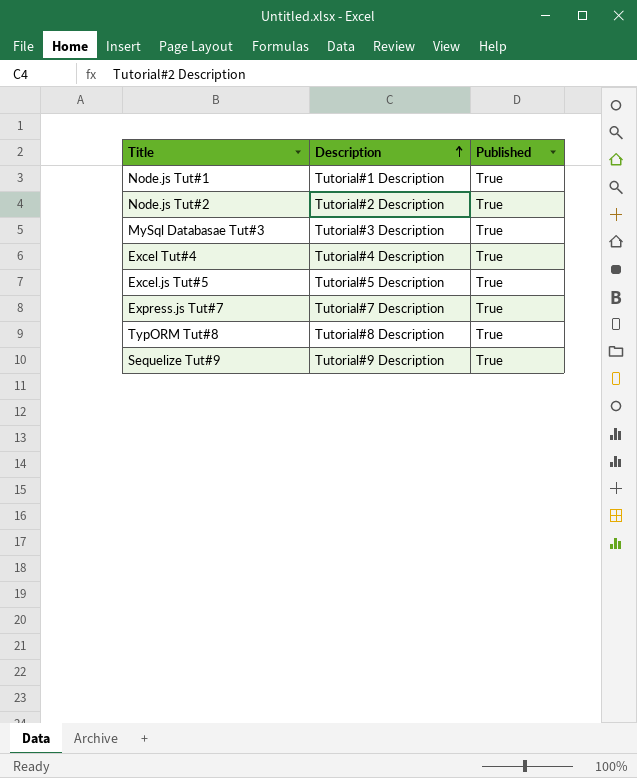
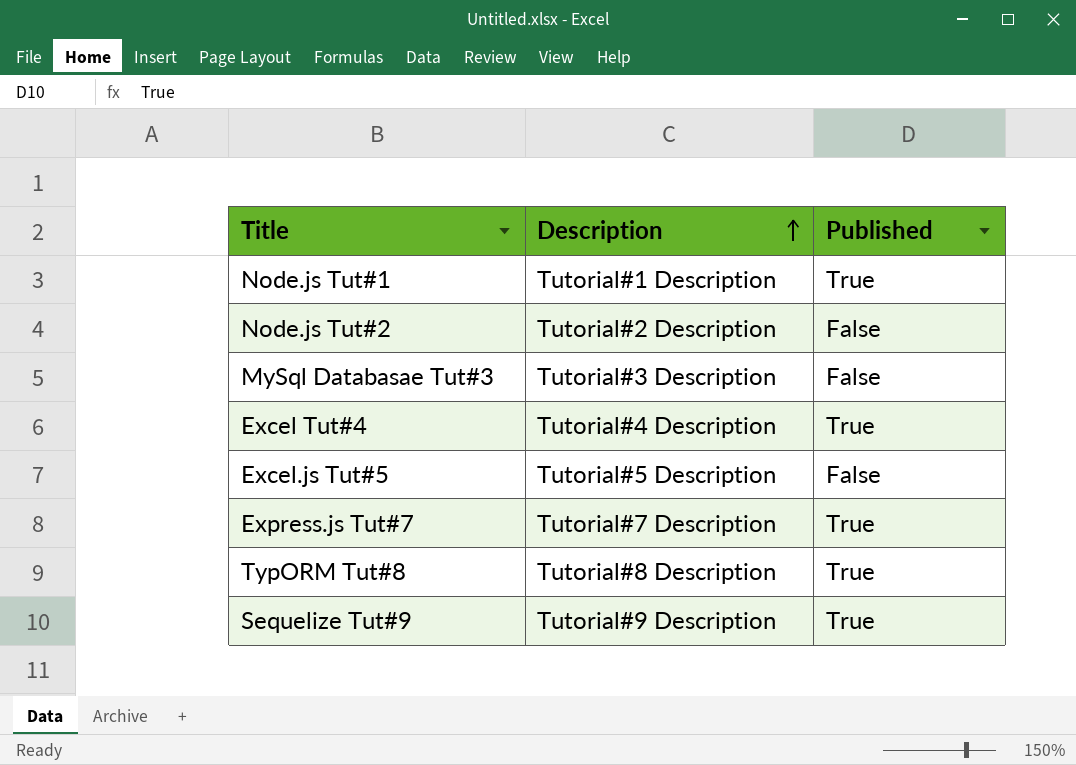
Node.js Tut#2 | Published: True -> False
MySql Databasae Tut#3 | Published: True -> False
Excel.js Tut#5 | Published: True -> False

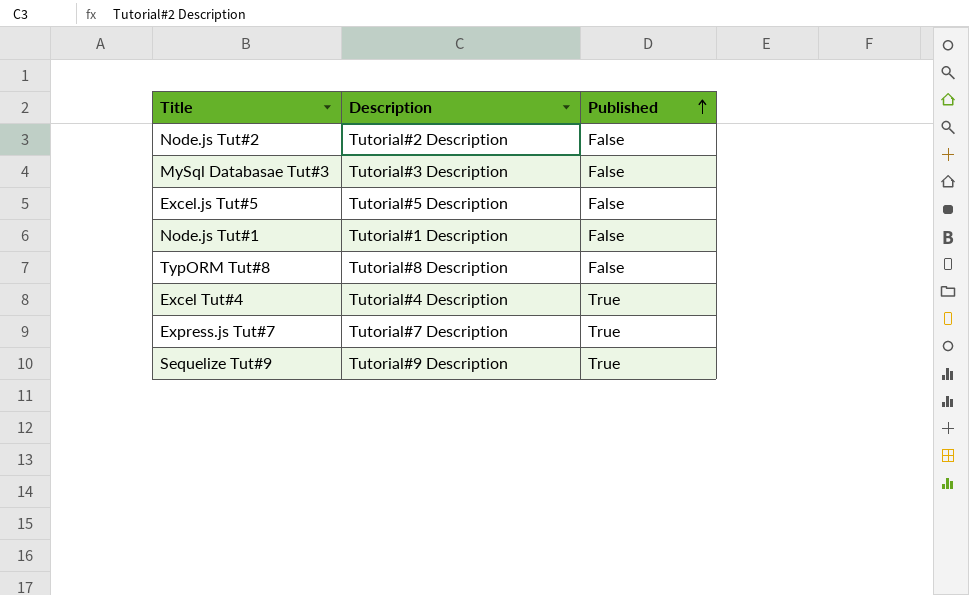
row order: Description ascending -> Published ascending
Node.js Tut#1 | Published: True -> False
TypORM Tut#8 | Published: True -> False

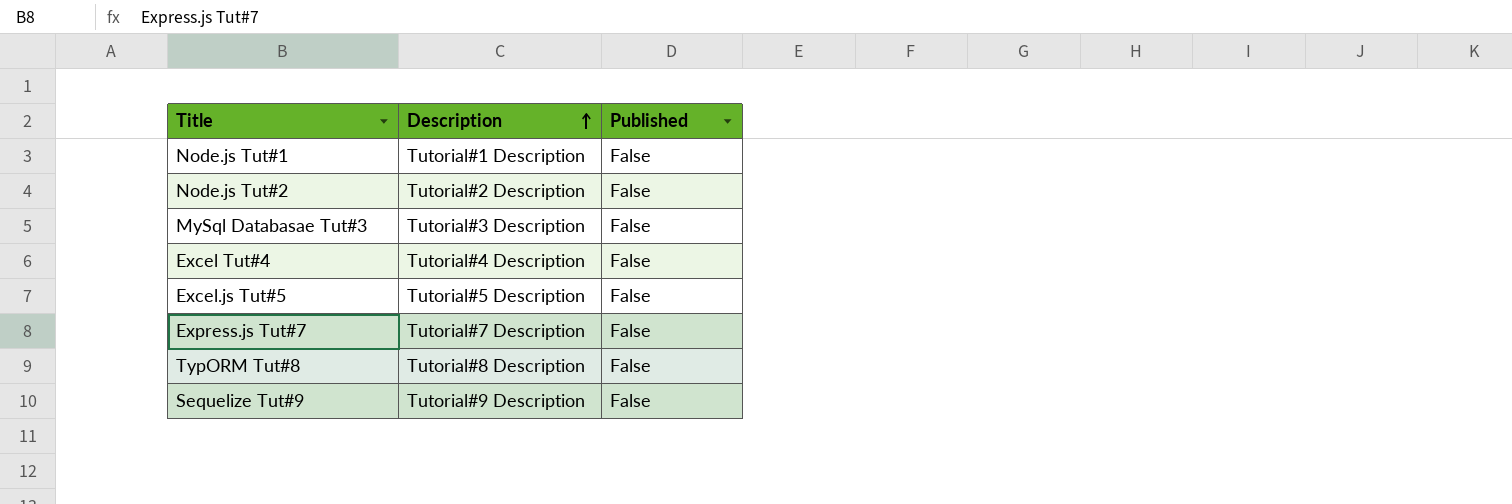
row order: Published ascending -> Description ascending
Excel Tut#4 | Published: True -> False
Express.js Tut#7 | Published: True -> False
Sequelize Tut#9 | Published: True -> False

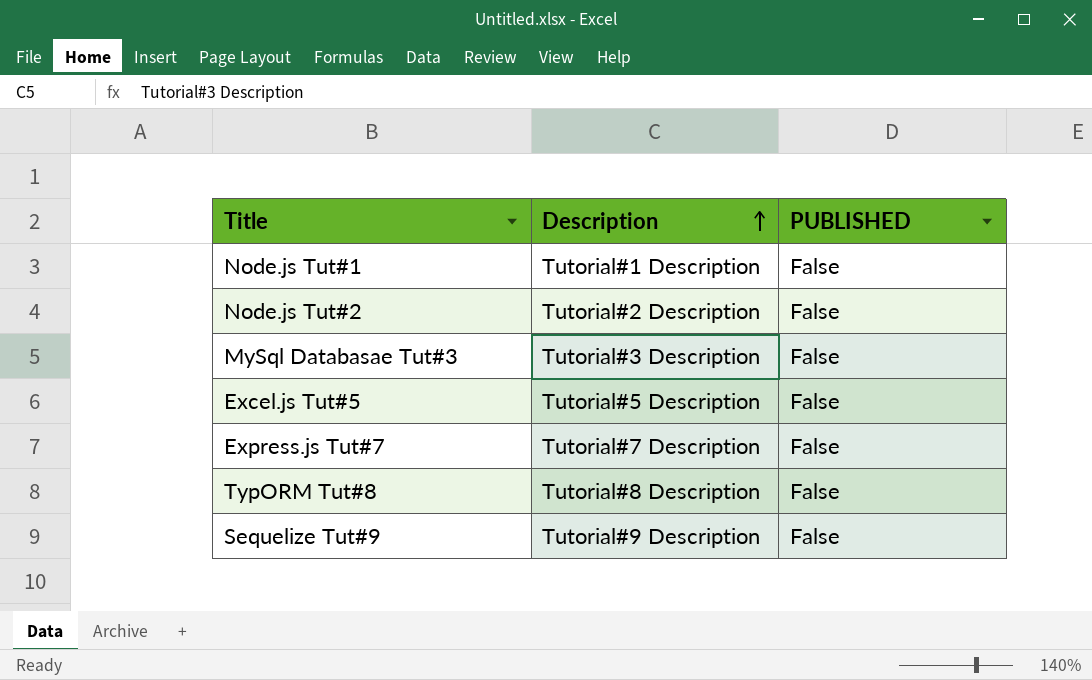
column name: Published -> PUBLISHED
row Excel Tut#4: Tutorial#4 Description | False -> none

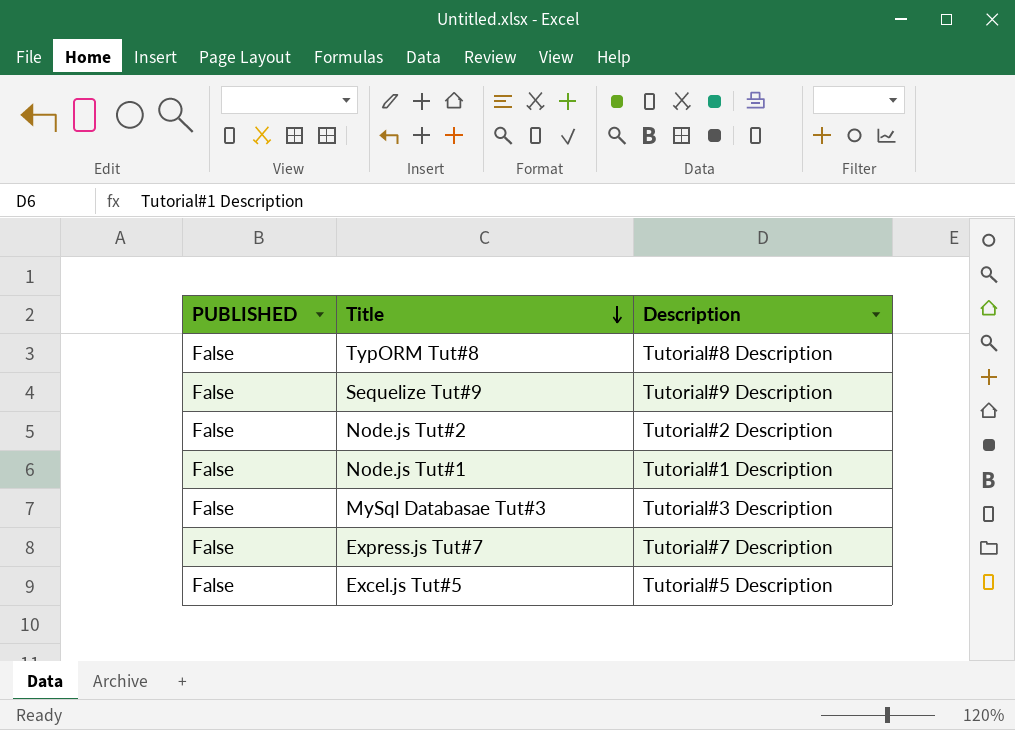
row order: Description ascending -> Title descending
column PUBLISHED | position: 3 -> 1

